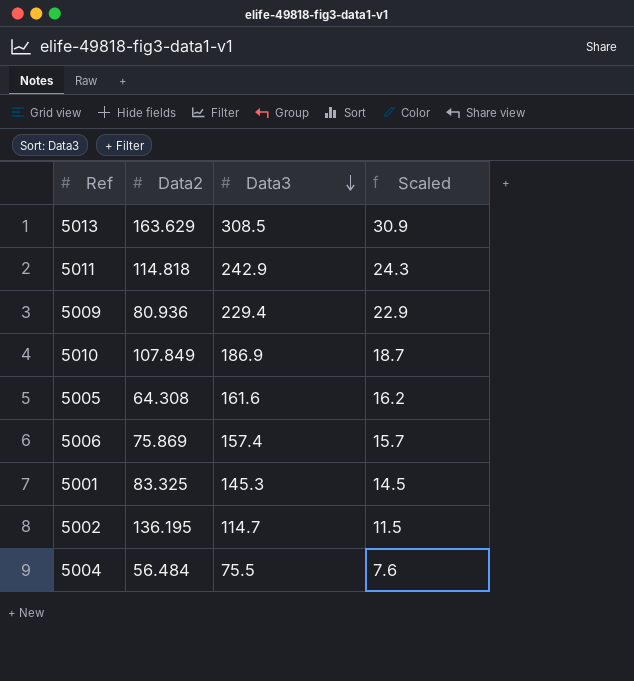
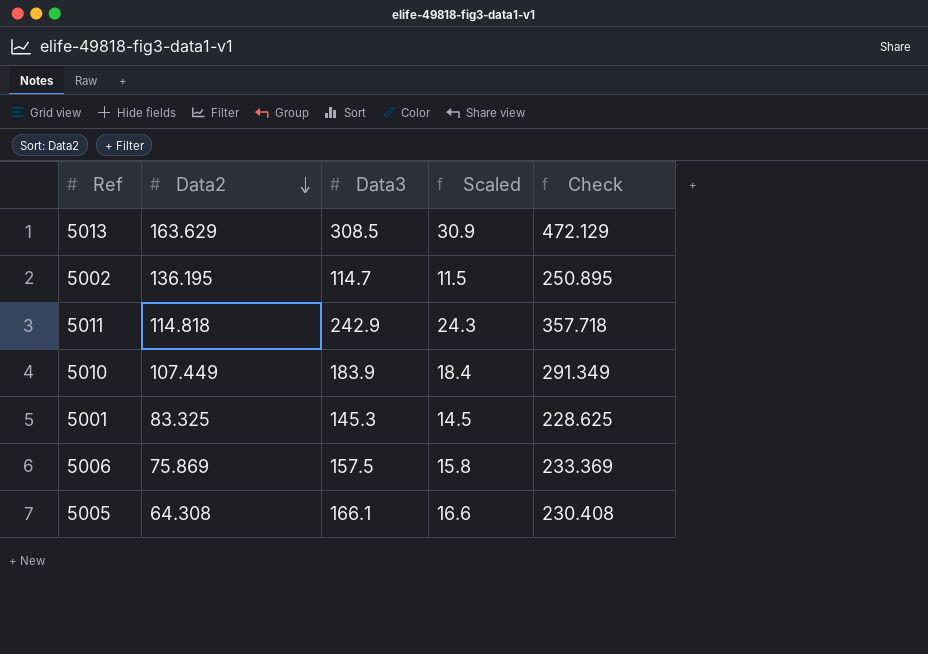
row order: Data3 descending -> Data2 descending
column Check | formula: none -> [Data2] + [Data3]
row 5009: 80.936 | 229.4 | 22.9 -> none
row 5004: 56.484 | 75.5 | 7.6 -> none
5010 | Data2: 107.849 -> 107.449
5010 | Data3: 186.9 -> 183.9
5010 | Scaled: 18.7 -> 18.4
5006 | Data3: 157.4 -> 157.5
5006 | Scaled: 15.7 -> 15.8
5005 | Data3: 161.6 -> 166.1
5005 | Scaled: 16.2 -> 16.6

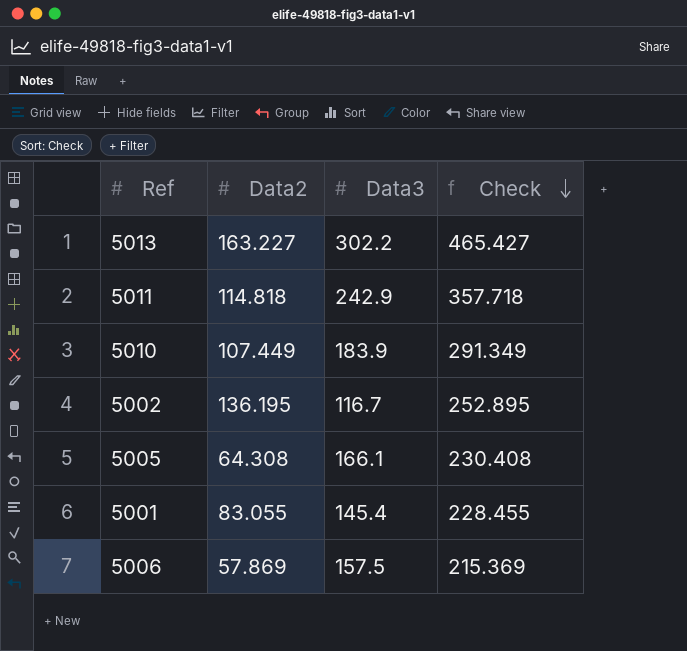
row order: Data2 descending -> Check descending
column Scaled | formula: [Data3] * 0.1 -> none
5013 | Data2: 163.629 -> 163.227
5013 | Data3: 308.5 -> 302.2
5013 | Check: 472.129 -> 465.427
5002 | Data3: 114.7 -> 116.7
5002 | Check: 250.895 -> 252.895
5001 | Data2: 83.325 -> 83.055
5001 | Data3: 145.3 -> 145.4
5001 | Check: 228.625 -> 228.455
5006 | Data2: 75.869 -> 57.869
5006 | Check: 233.369 -> 215.369

